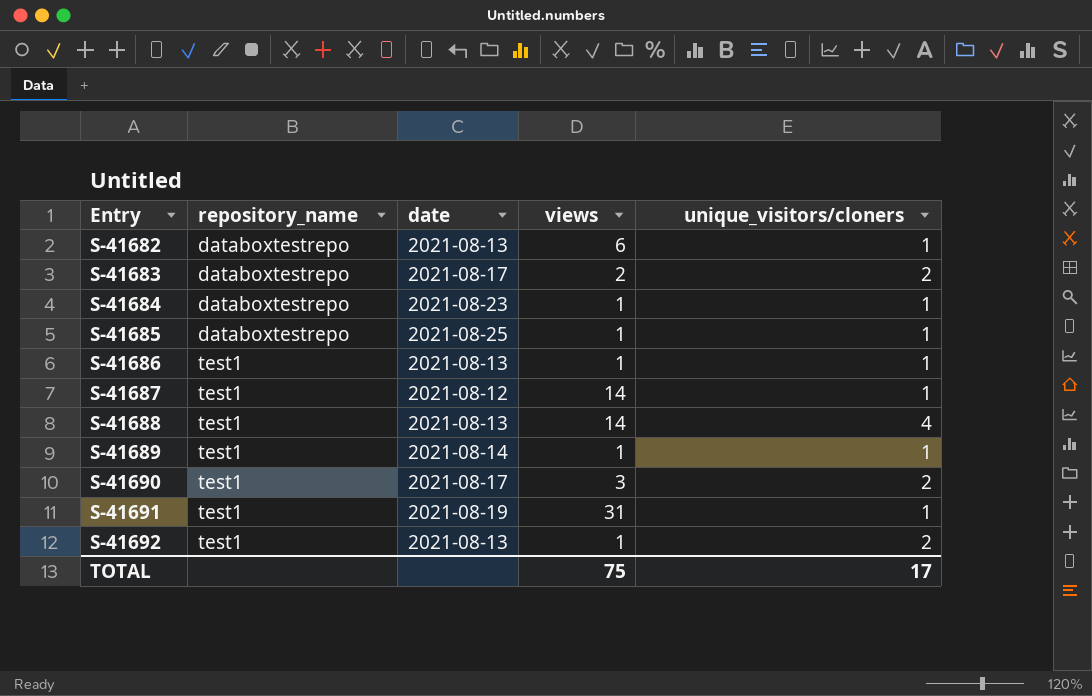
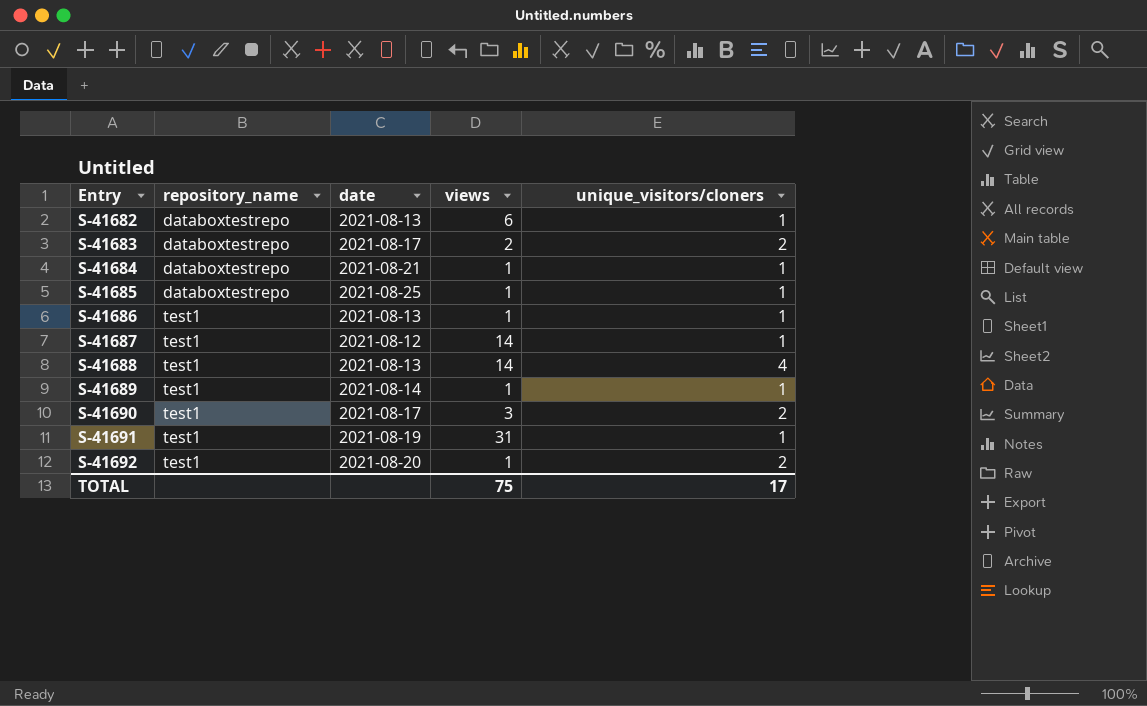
S-41684 | date: 2021-08-23 -> 2021-08-21
S-41692 | date: 2021-08-13 -> 2021-08-20

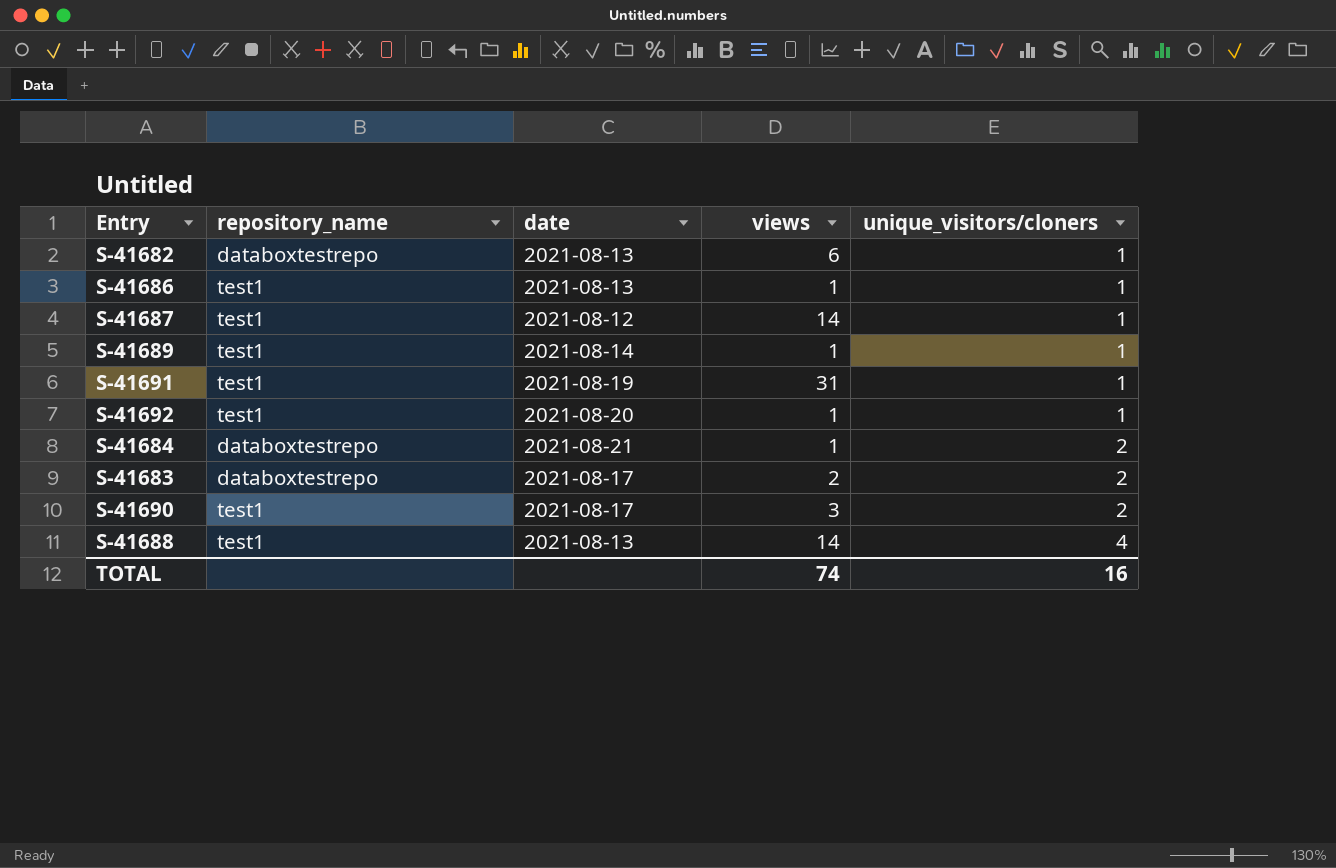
row order: Entry ascending -> unique_visitors/cloners ascending
row S-41685: databoxtestrepo | 2021-08-25 | 1 | 1 -> none
S-41692 | unique_visitors/cloners: 2 -> 1
S-41684 | unique_visitors/cloners: 1 -> 2
TOTAL | views: 75 -> 74
TOTAL | unique_visitors/cloners: 17 -> 16

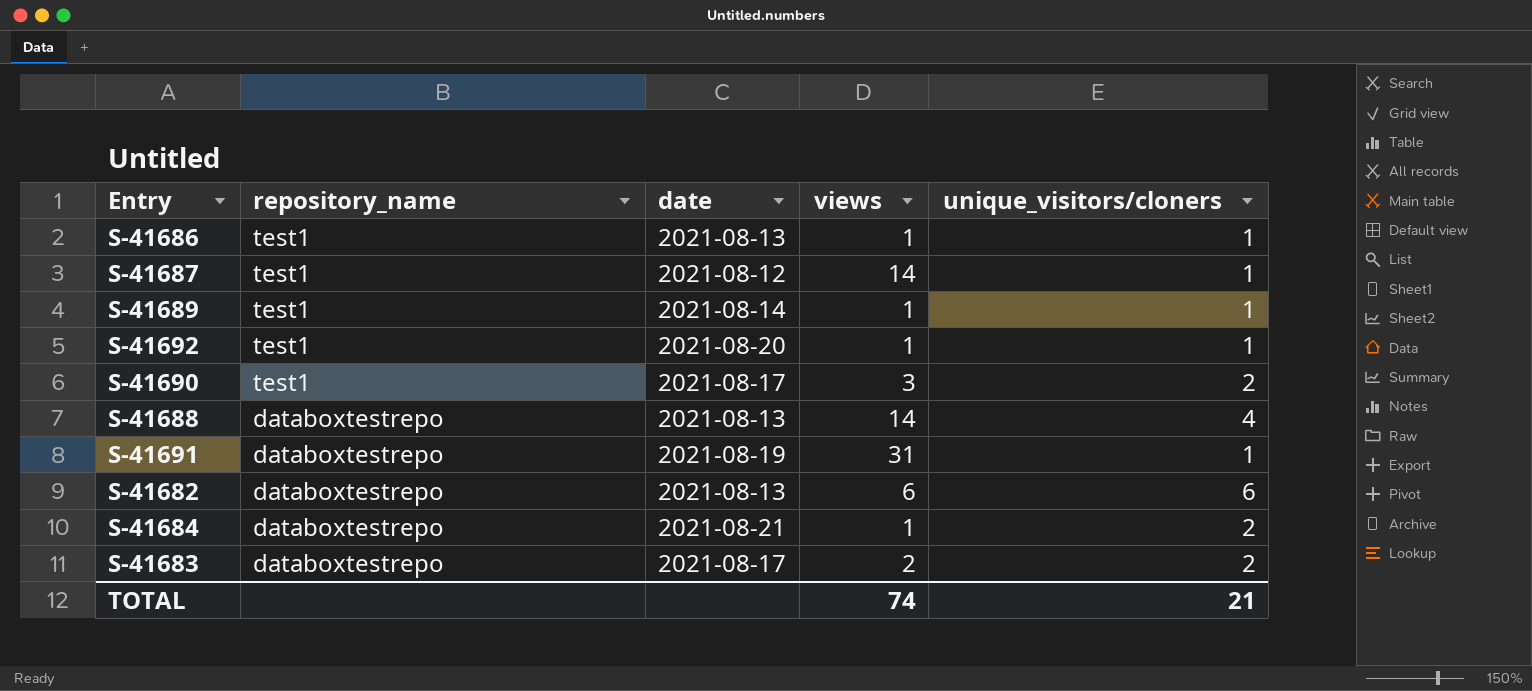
row order: unique_visitors/cloners ascending -> repository_name descending
S-41688 | repository_name: test1 -> databoxtestrepo
S-41691 | repository_name: test1 -> databoxtestrepo
S-41682 | unique_visitors/cloners: 1 -> 6
TOTAL | unique_visitors/cloners: 16 -> 21

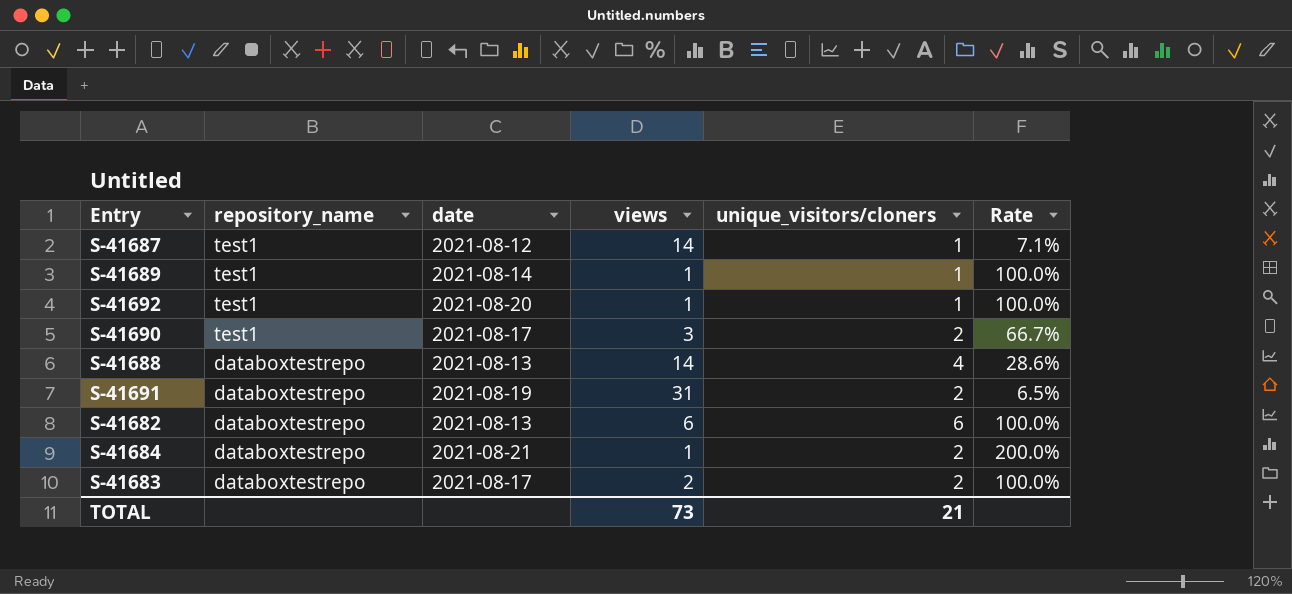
column Rate | formula: none -> [unique_visitors/cloners] / [views]
row S-41686: test1 | 2021-08-13 | 1 | 1 -> none
S-41691 | unique_visitors/cloners: 1 -> 2
TOTAL | views: 74 -> 73

